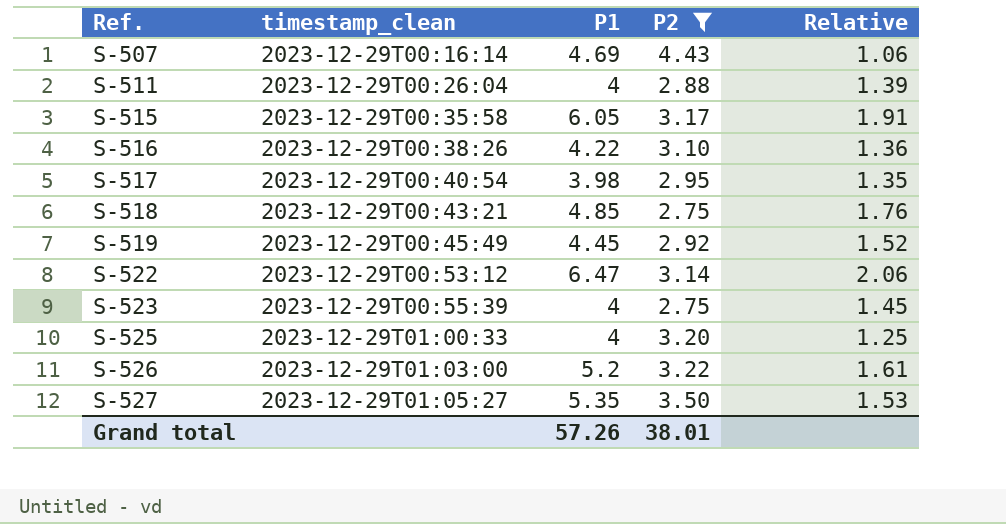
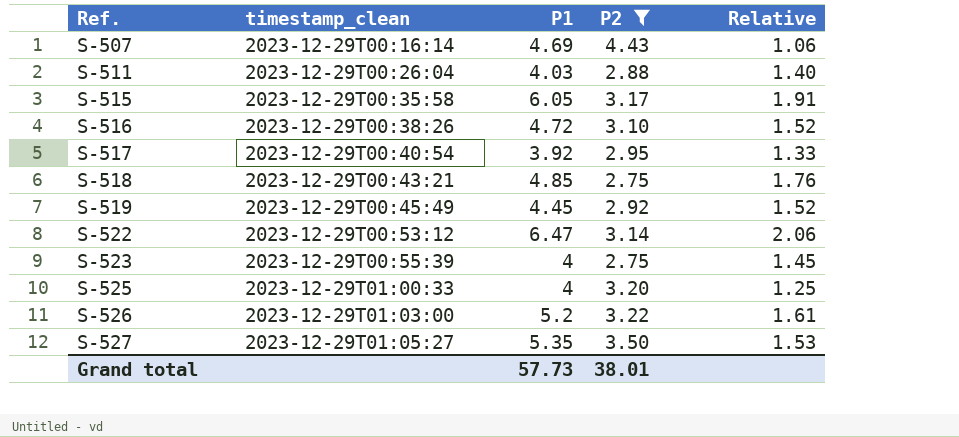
S-511 | P1: 4 -> 4.03
S-511 | Relative: 1.39 -> 1.40
S-516 | P1: 4.22 -> 4.72
S-516 | Relative: 1.36 -> 1.52
S-517 | P1: 3.98 -> 3.92
S-517 | Relative: 1.35 -> 1.33
Grand total | P1: 57.26 -> 57.73

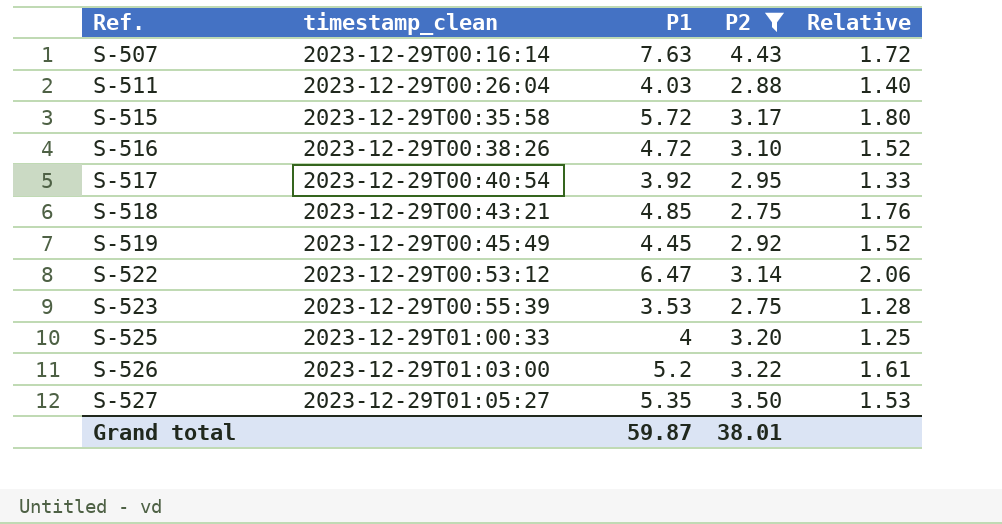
S-507 | P1: 4.69 -> 7.63
S-507 | Relative: 1.06 -> 1.72
S-515 | P1: 6.05 -> 5.72
S-515 | Relative: 1.91 -> 1.80
S-523 | P1: 4 -> 3.53
S-523 | Relative: 1.45 -> 1.28
Grand total | P1: 57.73 -> 59.87

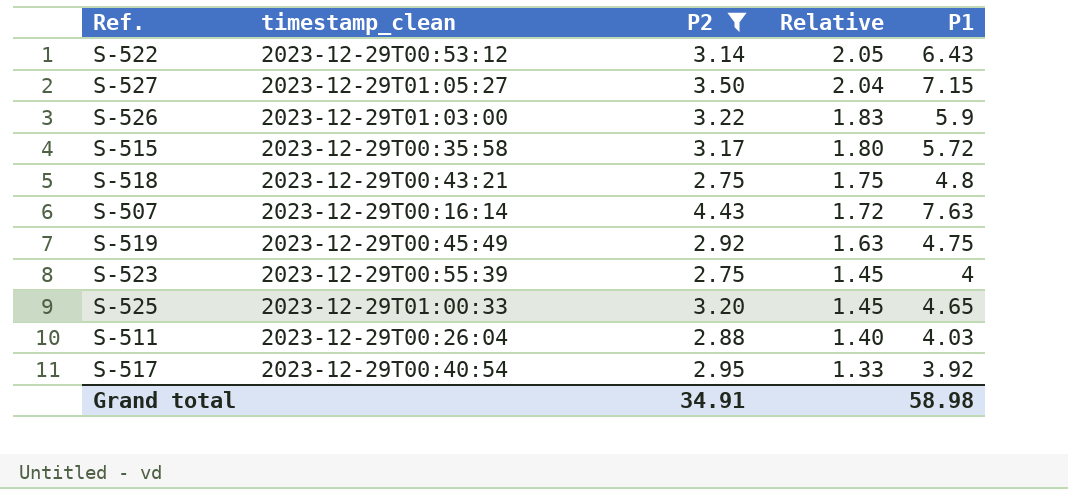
row order: Ref. ascending -> Relative descending
column P1 | position: 3 -> 5
row S-516: 2023-12-29T00:38:26 | 4.72 | 3.10 | 1.52 -> none
S-522 | Relative: 2.06 -> 2.05
S-522 | P1: 6.47 -> 6.43
S-527 | Relative: 1.53 -> 2.04
S-527 | P1: 5.35 -> 7.15
S-526 | Relative: 1.61 -> 1.83
S-526 | P1: 5.2 -> 5.9
S-518 | Relative: 1.76 -> 1.75
S-518 | P1: 4.85 -> 4.8
S-519 | Relative: 1.52 -> 1.63
S-519 | P1: 4.45 -> 4.75
S-523 | Relative: 1.28 -> 1.45
S-523 | P1: 3.53 -> 4
S-525 | Relative: 1.25 -> 1.45
S-525 | P1: 4 -> 4.65
Grand total | P2: 38.01 -> 34.91
Grand total | P1: 59.87 -> 58.98

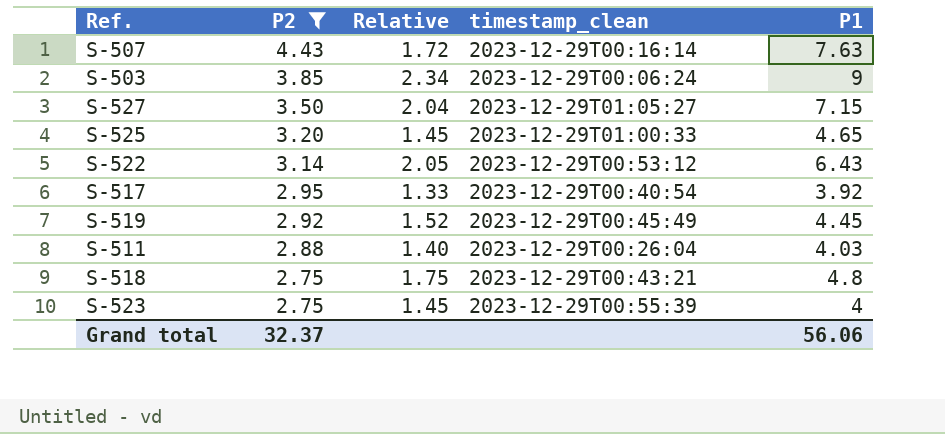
row order: Relative descending -> P2 descending
column timestamp_clean | position: 2 -> 4
row S-526: 2023-12-29T01:03:00 | 3.22 | 1.83 | 5.9 -> none
row S-515: 2023-12-29T00:35:58 | 3.17 | 1.80 | 5.72 -> none
row S-503: none -> 3.85 | 2.34 | 2023-12-29T00:06:24 | 9
S-519 | Relative: 1.63 -> 1.52
S-519 | P1: 4.75 -> 4.45
Grand total | P2: 34.91 -> 32.37
Grand total | P1: 58.98 -> 56.06

